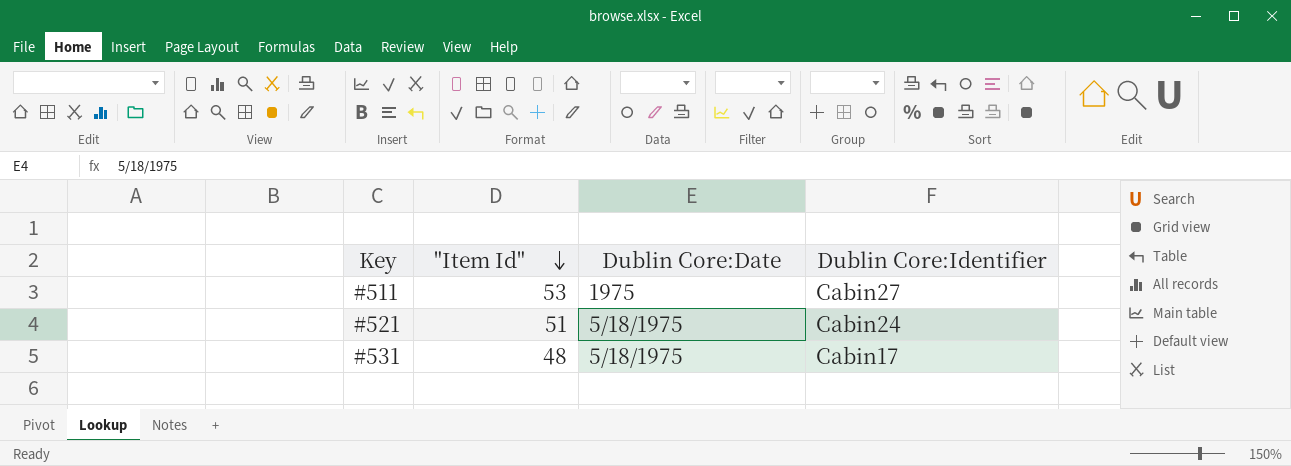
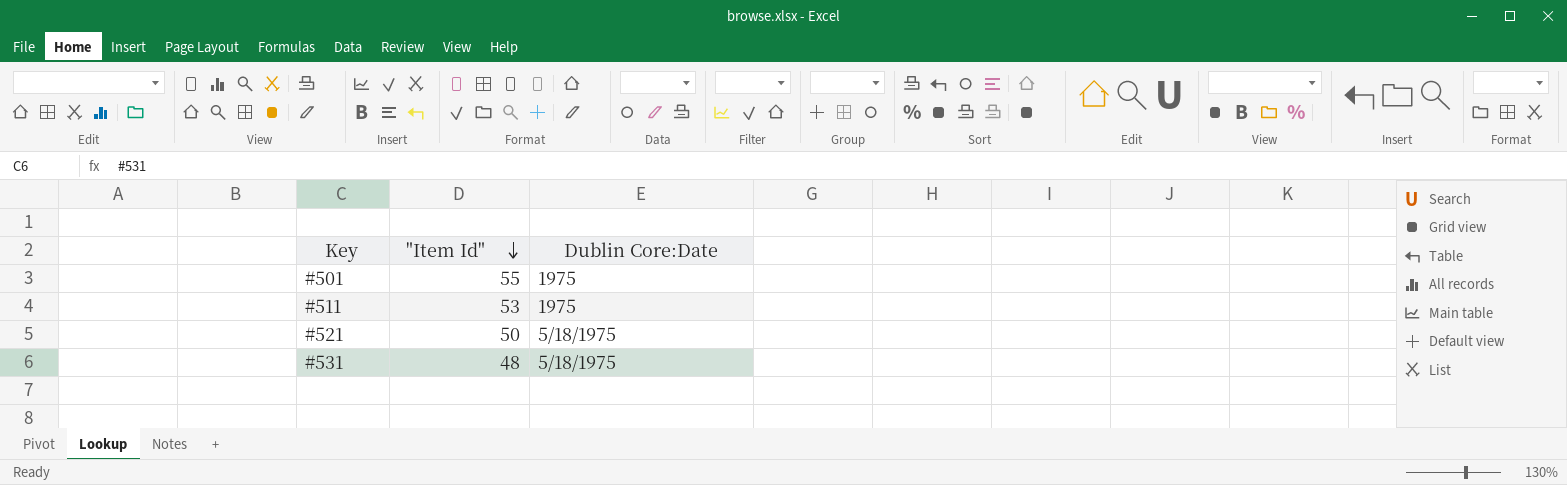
column Dublin Core:Identifier | position: 4 -> none
row #501: none -> 55 | 1975
#521 | "Item Id": 51 -> 50

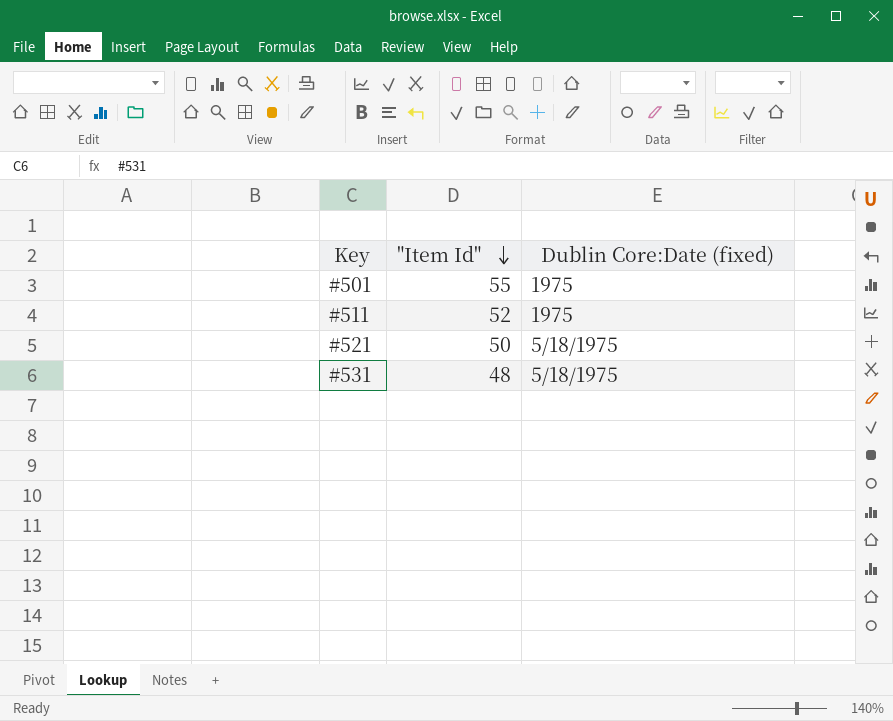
column name: Dublin Core:Date -> Dublin Core:Date (fixed)
#511 | "Item Id": 53 -> 52

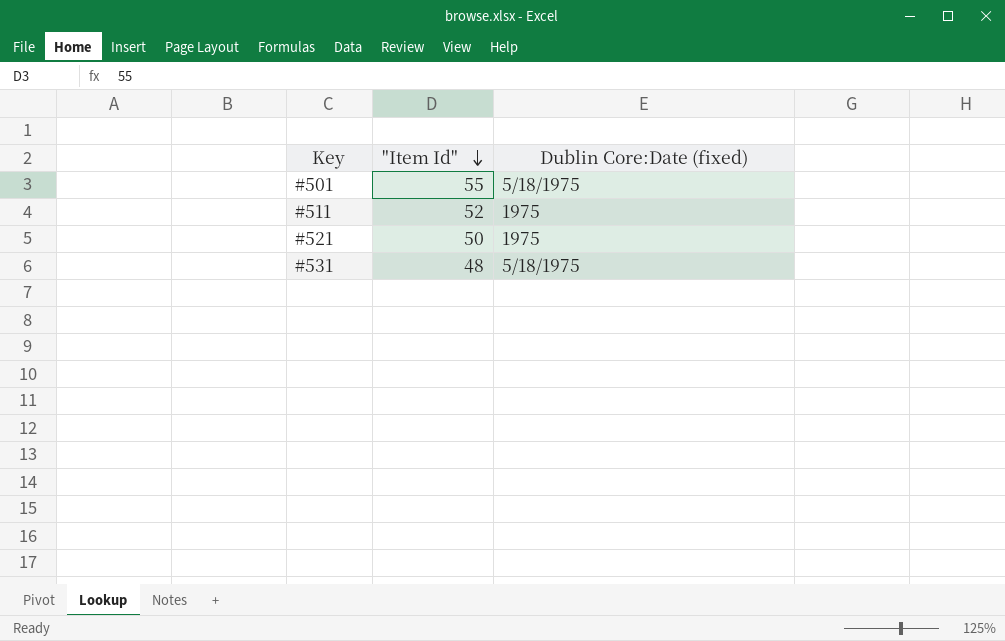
#501 | Dublin Core:Date (fixed): 1975 -> 5/18/1975
#521 | Dublin Core:Date (fixed): 5/18/1975 -> 1975

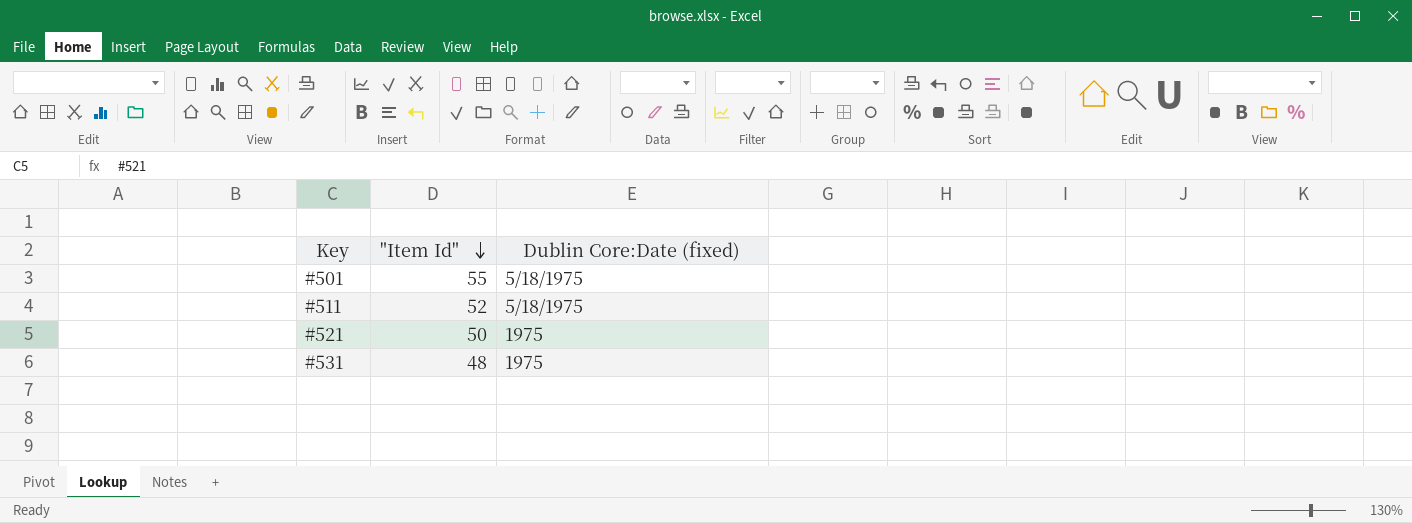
#511 | Dublin Core:Date (fixed): 1975 -> 5/18/1975
#531 | Dublin Core:Date (fixed): 5/18/1975 -> 1975

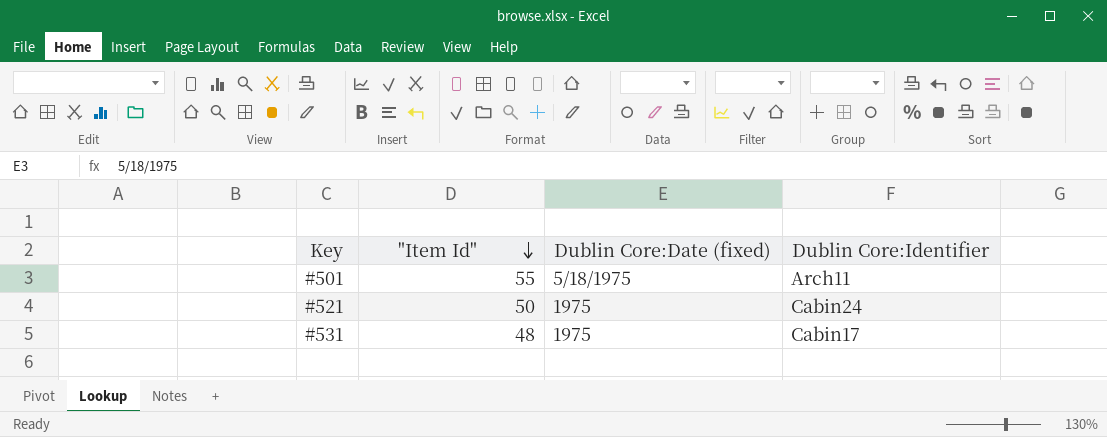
column Dublin Core:Identifier | position: none -> 4
row #511: 52 | 5/18/1975 -> none

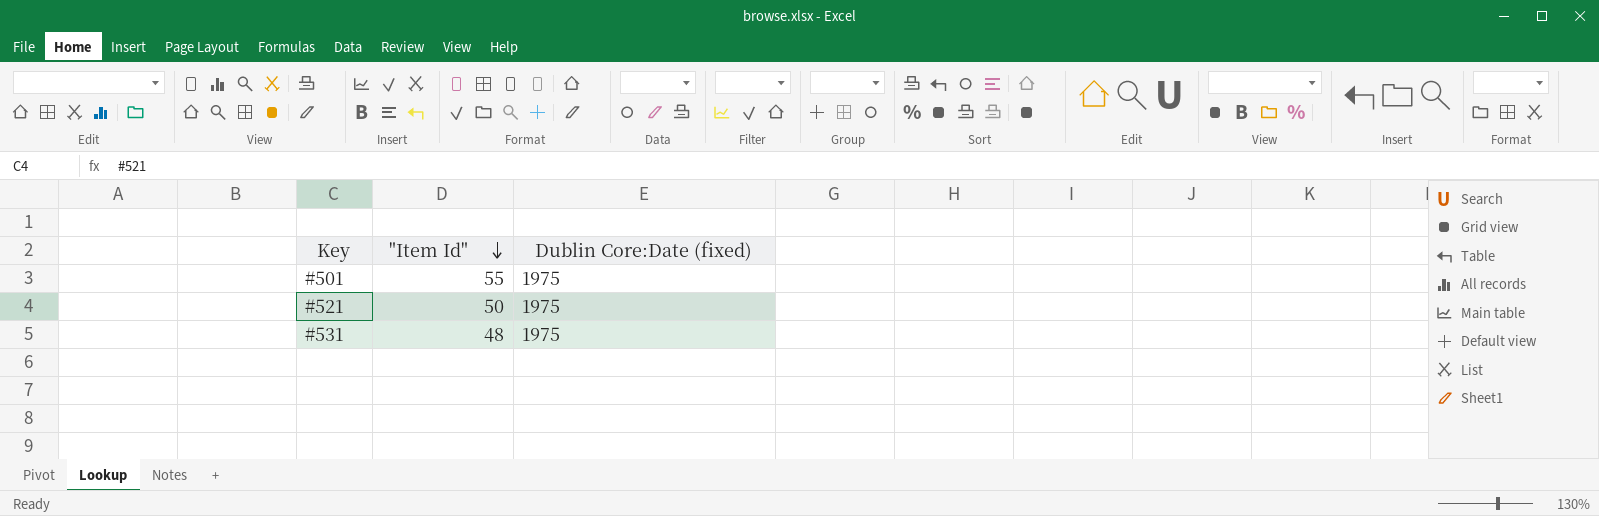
column Dublin Core:Identifier | position: 4 -> none
#501 | Dublin Core:Date (fixed): 5/18/1975 -> 1975

